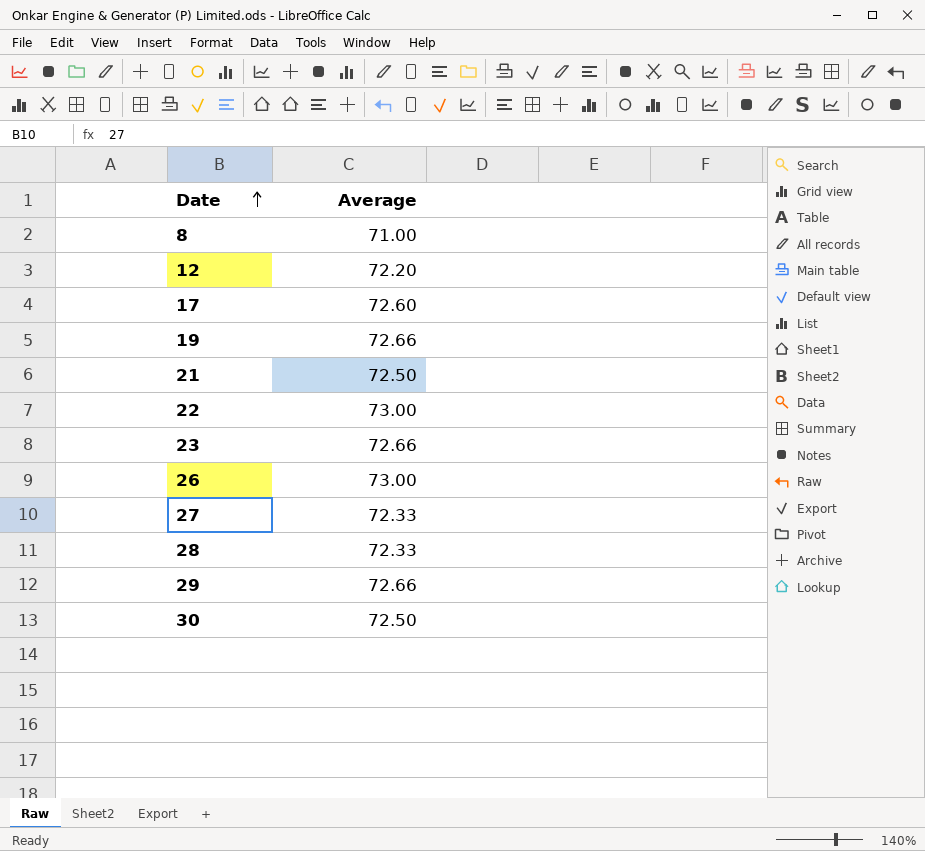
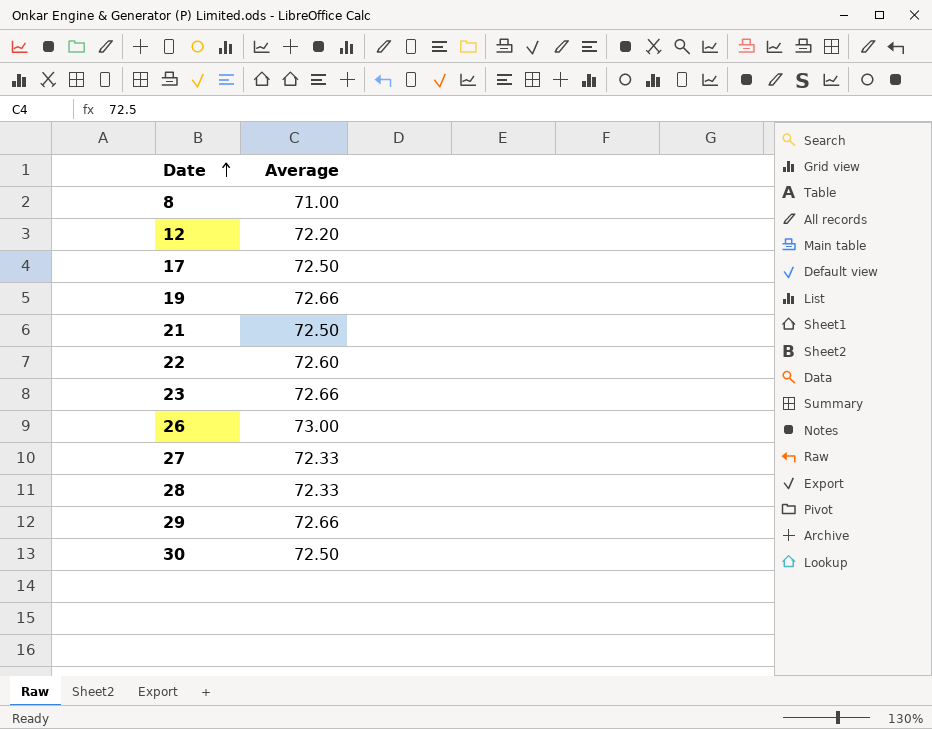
17 | Average: 72.60 -> 72.50
22 | Average: 73.00 -> 72.60

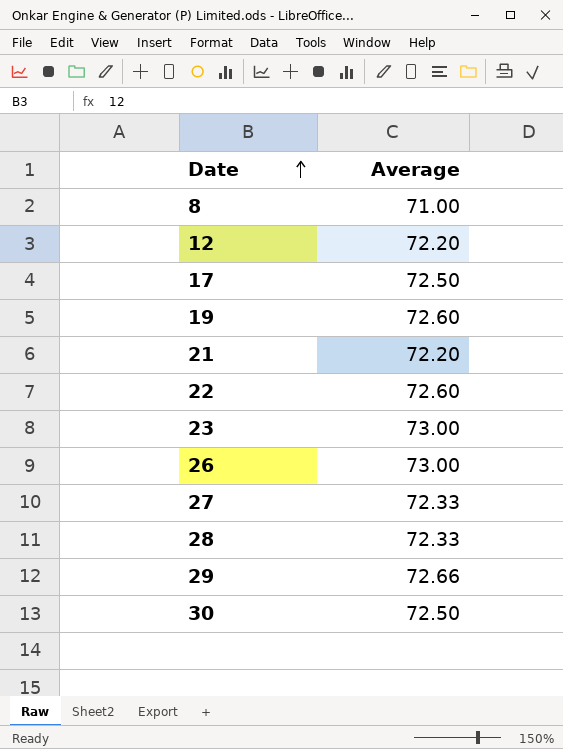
19 | Average: 72.66 -> 72.60
21 | Average: 72.50 -> 72.20
23 | Average: 72.66 -> 73.00

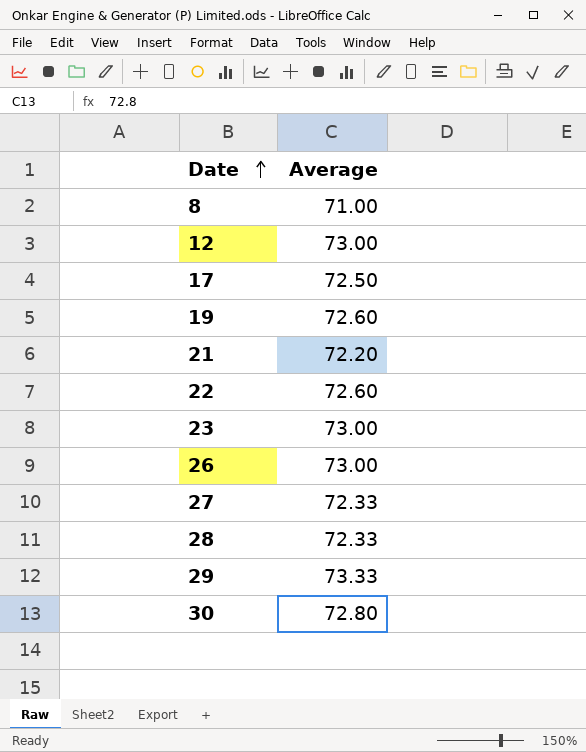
12 | Average: 72.20 -> 73.00
29 | Average: 72.66 -> 73.33
30 | Average: 72.50 -> 72.80

